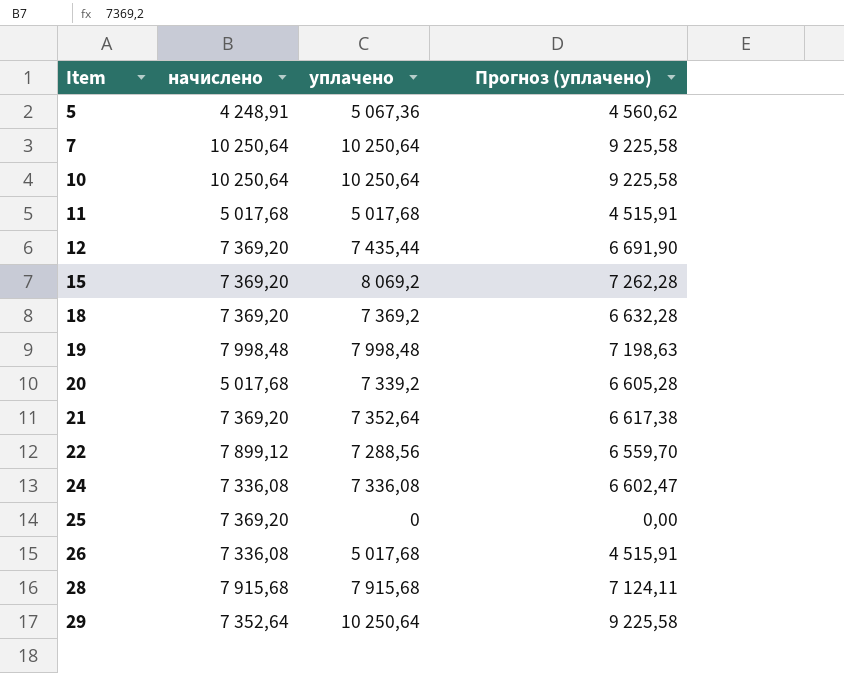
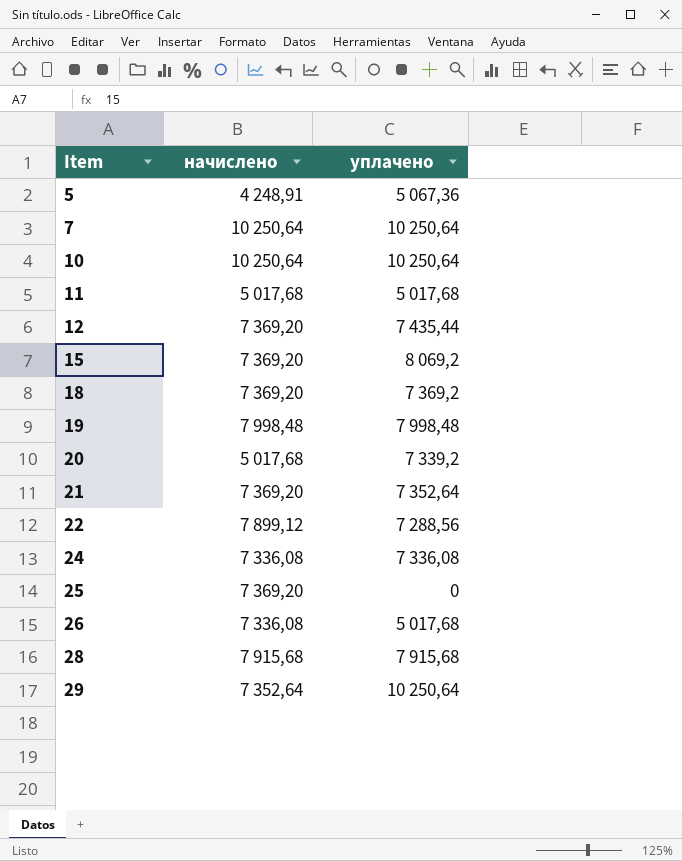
column Прогноз (уплачено) | formula: [уплачено] * 0,9 -> none

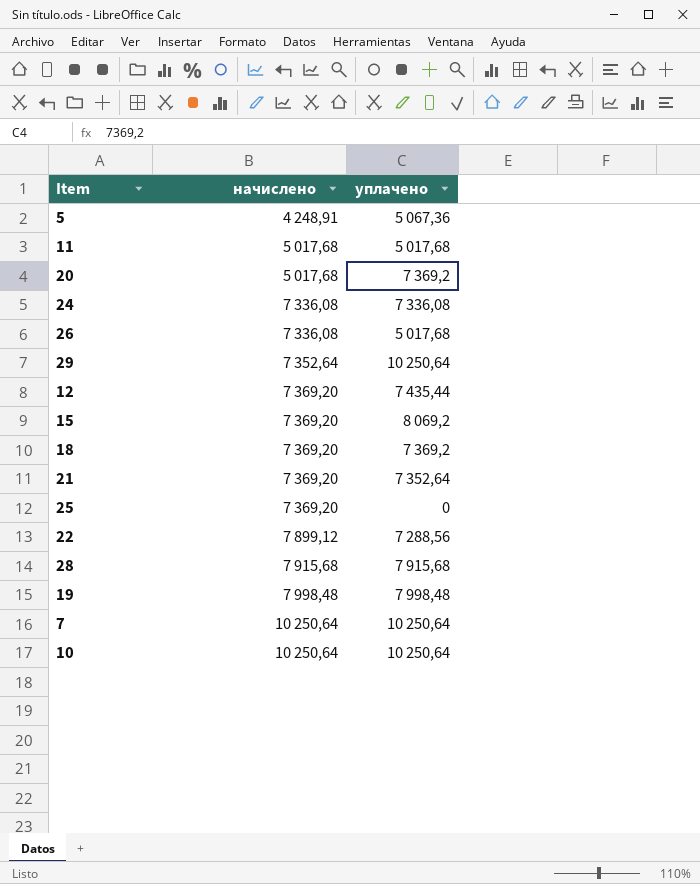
row order: Item ascending -> начислено ascending
20 | уплачено: 7 339,2 -> 7 369,2

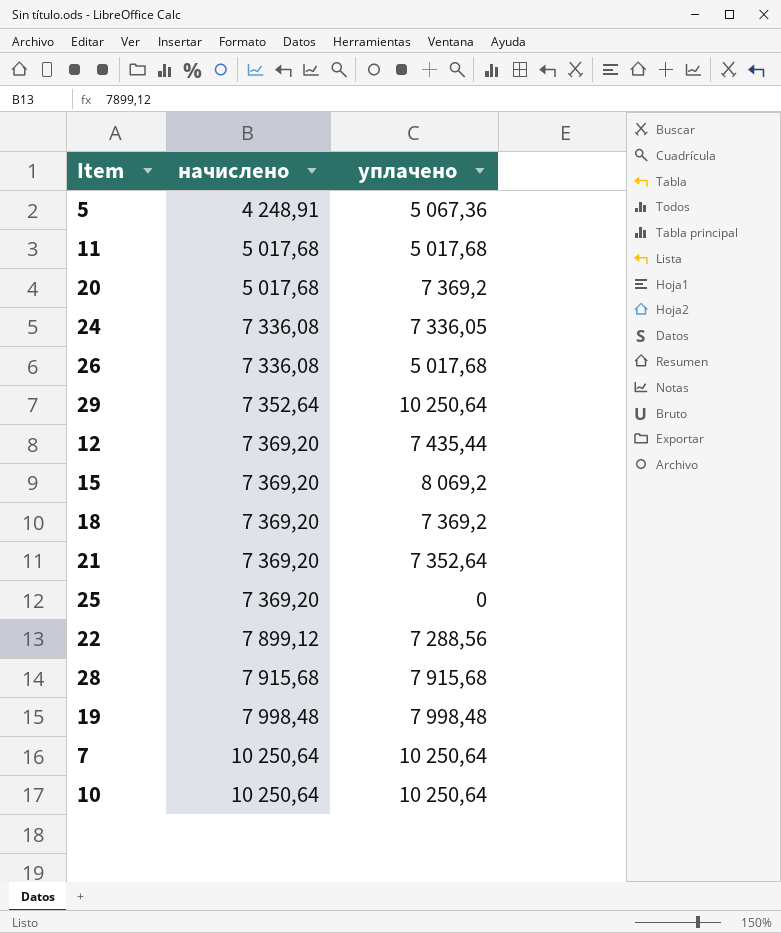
24 | уплачено: 7 336,08 -> 7 336,05

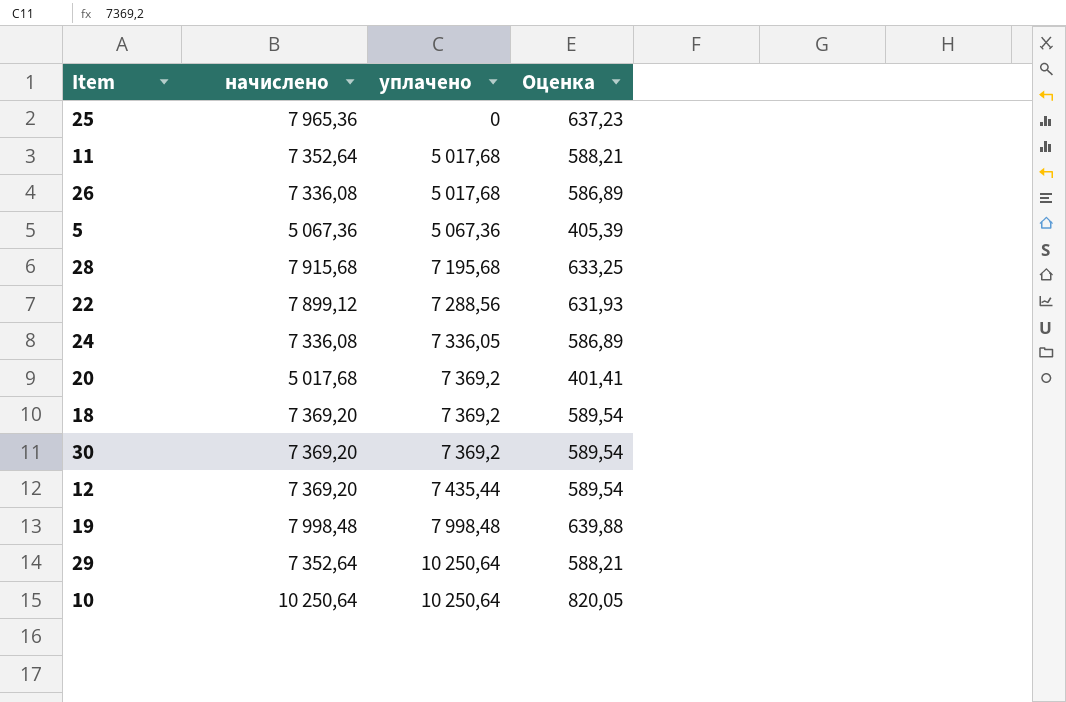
row order: начислено ascending -> уплачено ascending
column Оценка | formula: none -> [начислено] * 0,08
row 15: 7 369,20 | 8 069,2 -> none
row 21: 7 369,20 | 7 352,64 -> none
row 7: 10 250,64 | 10 250,64 -> none
25 | начислено: 7 369,20 -> 7 965,36
11 | начислено: 5 017,68 -> 7 352,64
5 | начислено: 4 248,91 -> 5 067,36
28 | уплачено: 7 915,68 -> 7 195,68
row 30: none -> 7 369,20 | 7 369,2 | 589,54

